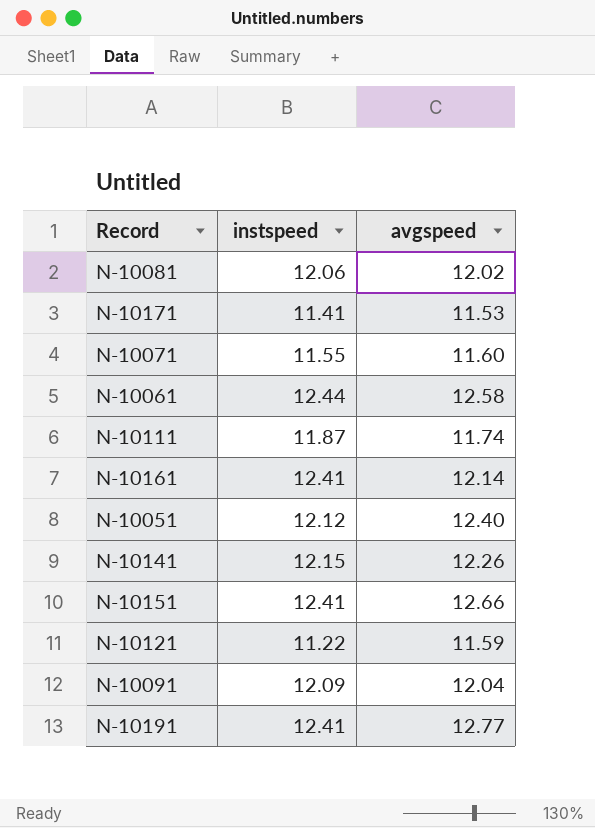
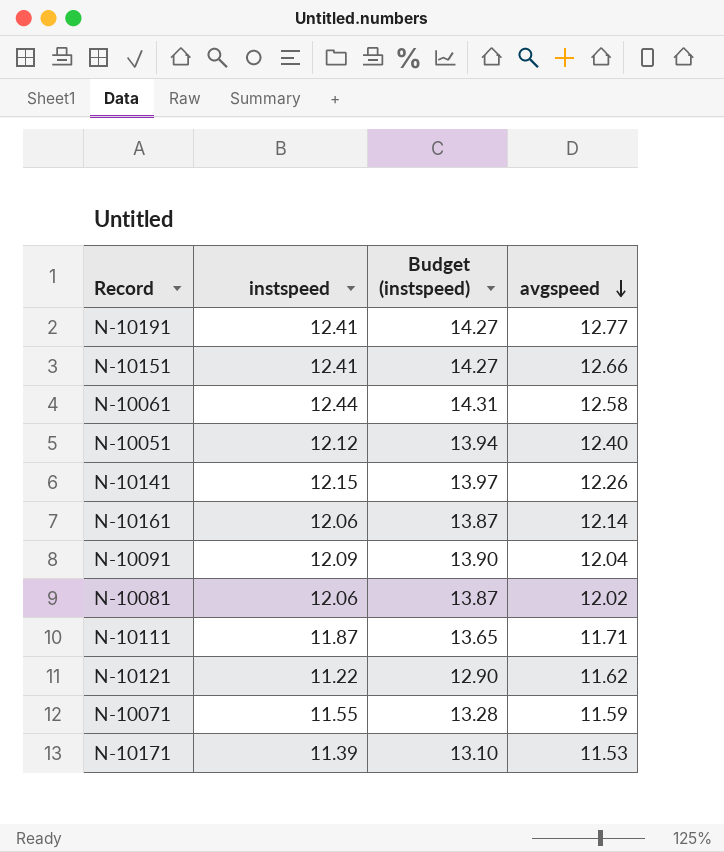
row order: none -> avgspeed descending
column Budget (instspeed) | formula: none -> [instspeed] * 1.15
N-10161 | instspeed: 12.41 -> 12.06
N-10111 | avgspeed: 11.74 -> 11.71
N-10121 | avgspeed: 11.59 -> 11.62
N-10071 | avgspeed: 11.60 -> 11.59
N-10171 | instspeed: 11.41 -> 11.39

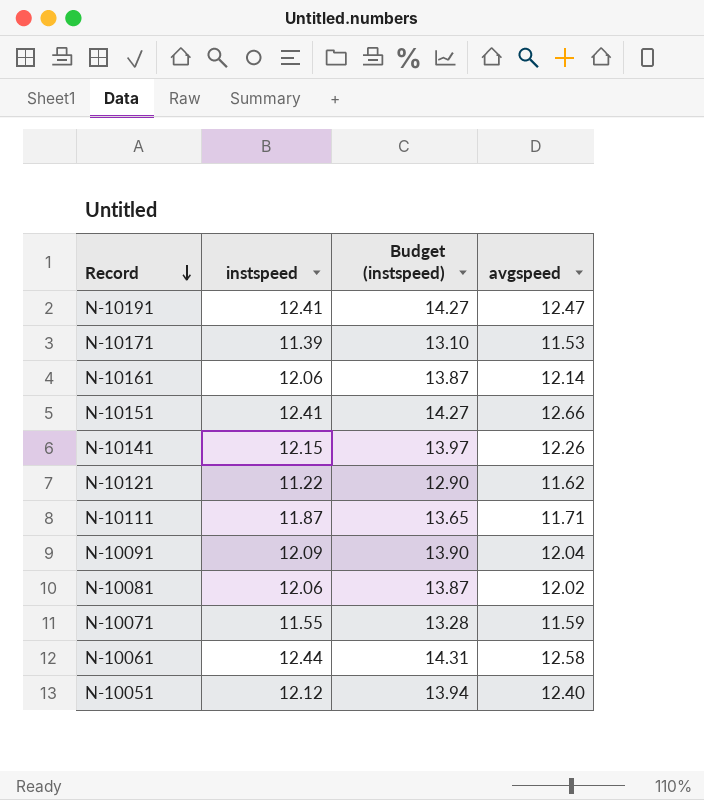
row order: avgspeed descending -> Record descending
N-10191 | avgspeed: 12.77 -> 12.47

